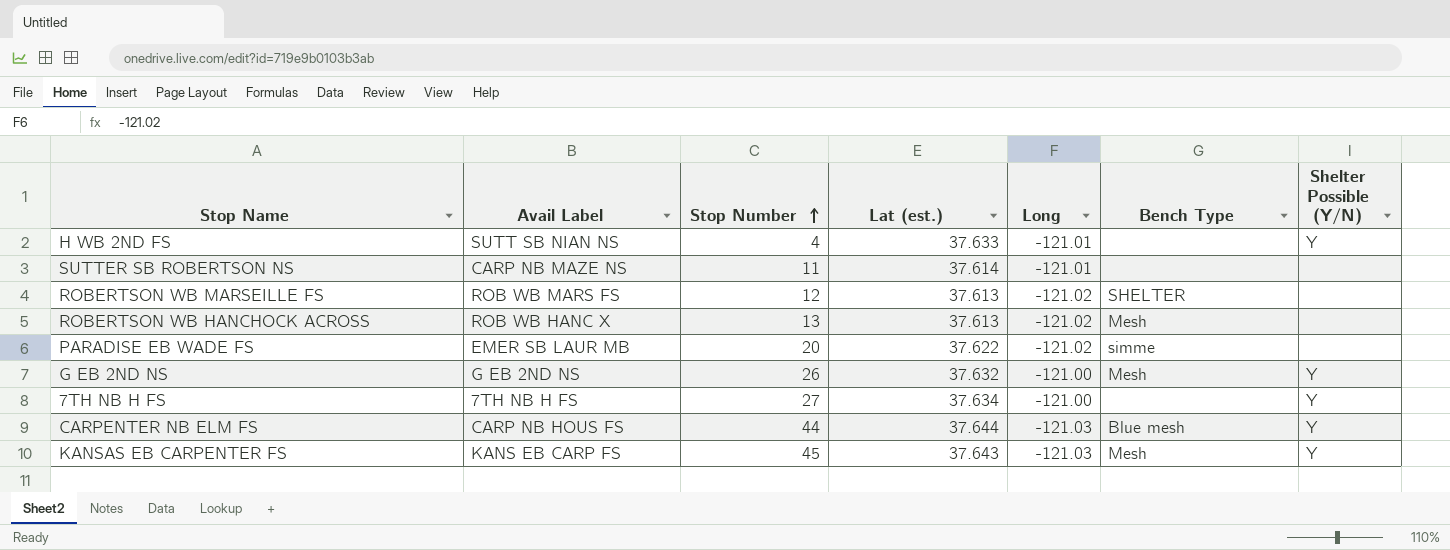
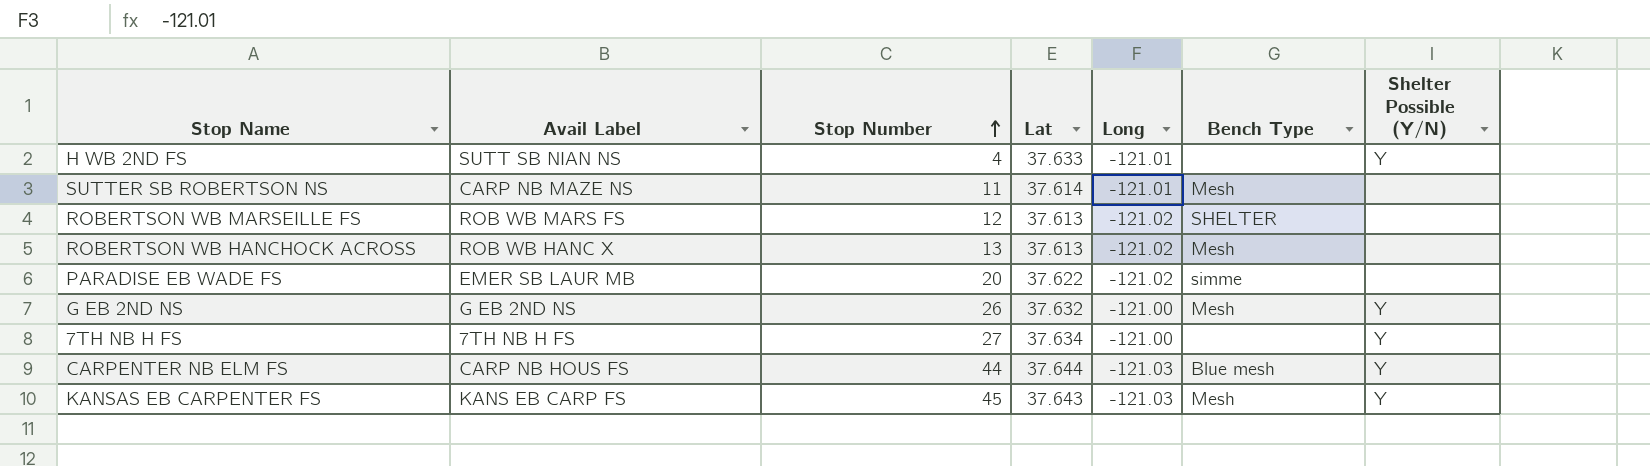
column name: Lat (est.) -> Lat
SUTTER SB ROBERTSON NS | Bench Type: none -> Mesh

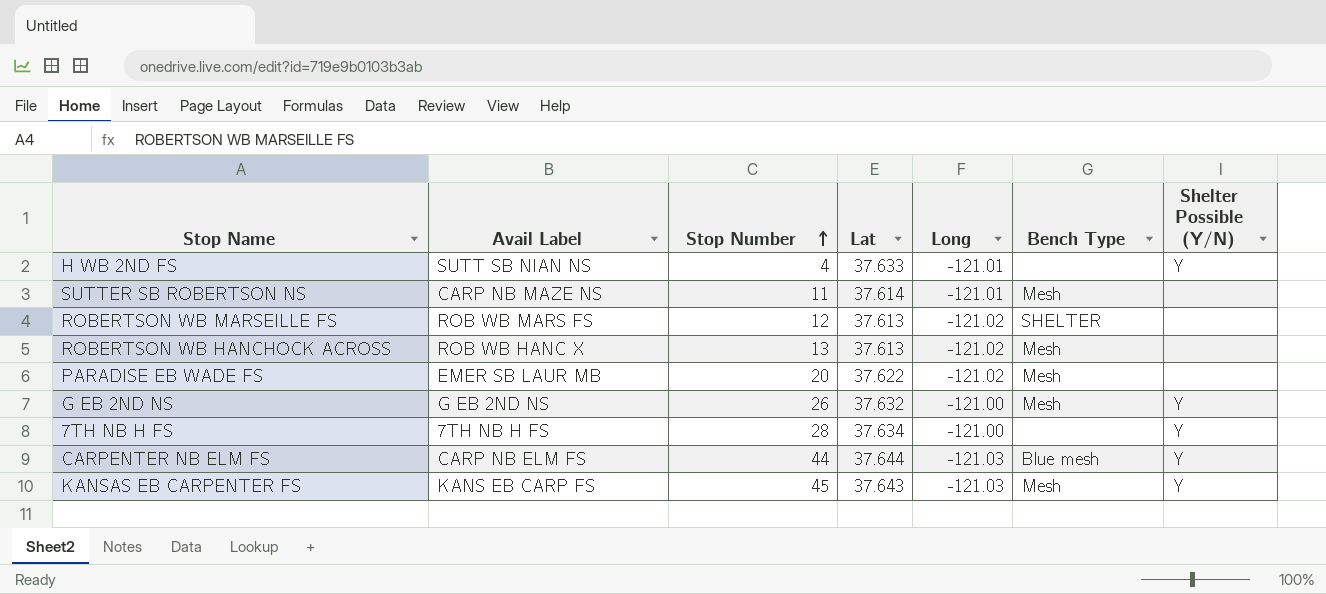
PARADISE EB WADE FS | Bench Type: simme -> Mesh
7TH NB H FS | Stop Number: 27 -> 28
CARPENTER NB ELM FS | Avail Label: CARP NB HOUS FS -> CARP NB ELM FS

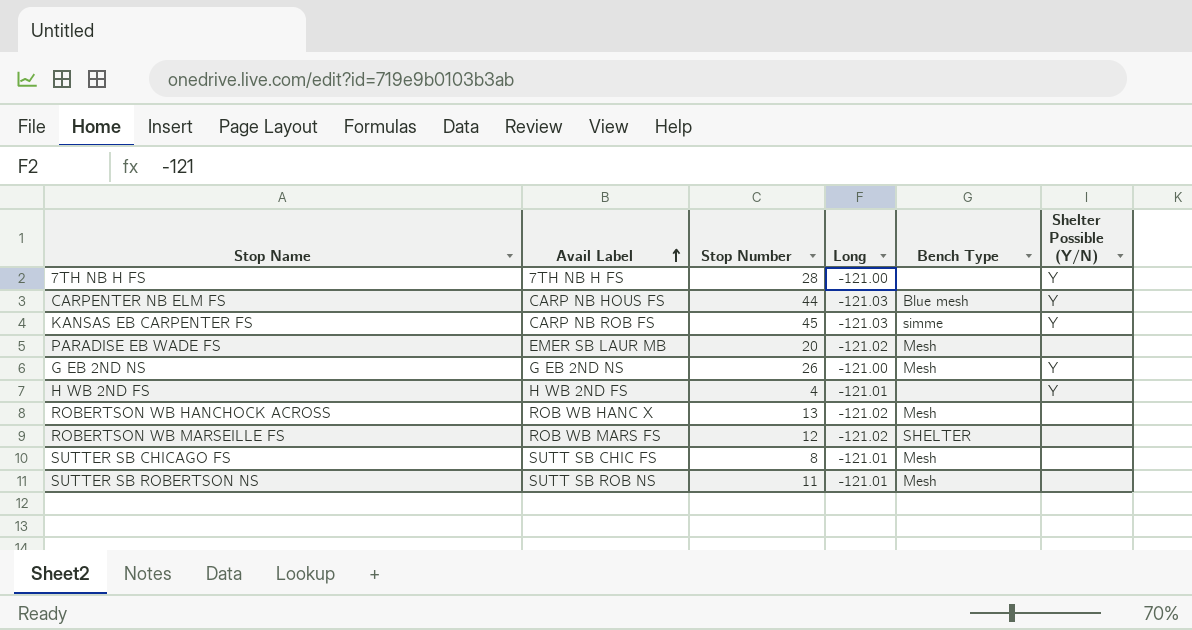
row order: Stop Number ascending -> Avail Label ascending
column Lat | position: 4 -> none
CARPENTER NB ELM FS | Avail Label: CARP NB ELM FS -> CARP NB HOUS FS
KANSAS EB CARPENTER FS | Avail Label: KANS EB CARP FS -> CARP NB ROB FS
KANSAS EB CARPENTER FS | Bench Type: Mesh -> simme
H WB 2ND FS | Avail Label: SUTT SB NIAN NS -> H WB 2ND FS
row SUTTER SB CHICAGO FS: none -> SUTT SB CHIC FS | 8 | -121.01 | Mesh | none
SUTTER SB ROBERTSON NS | Avail Label: CARP NB MAZE NS -> SUTT SB ROB NS

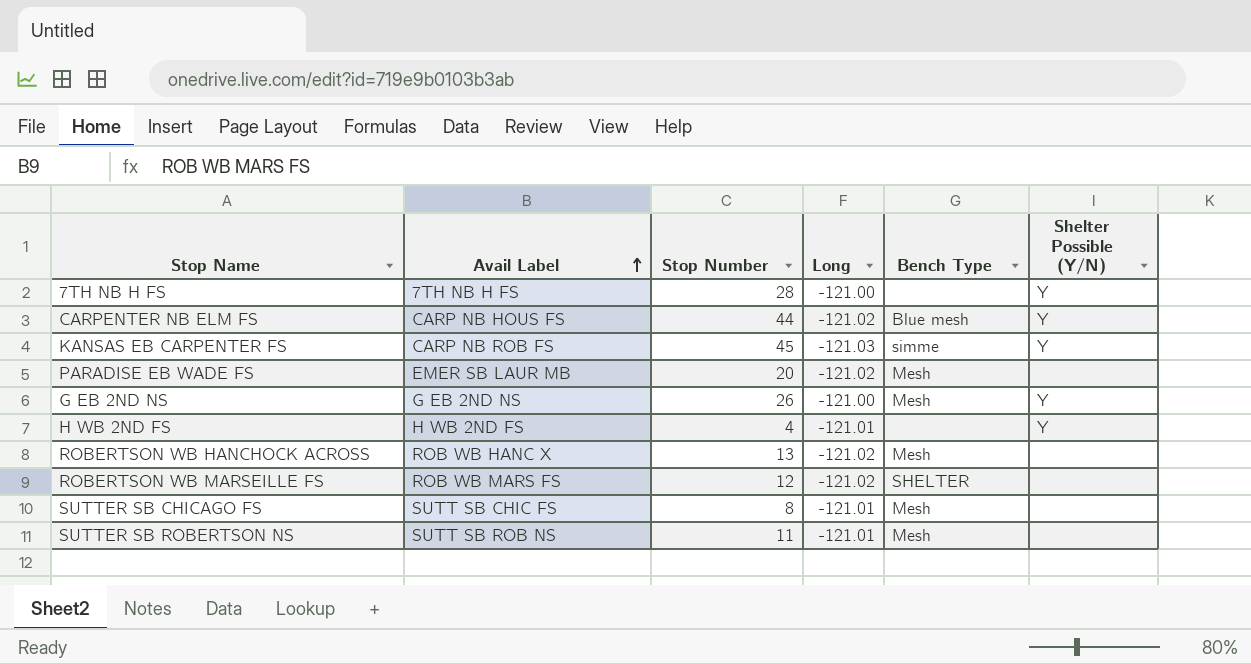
CARPENTER NB ELM FS | Long: -121.03 -> -121.02

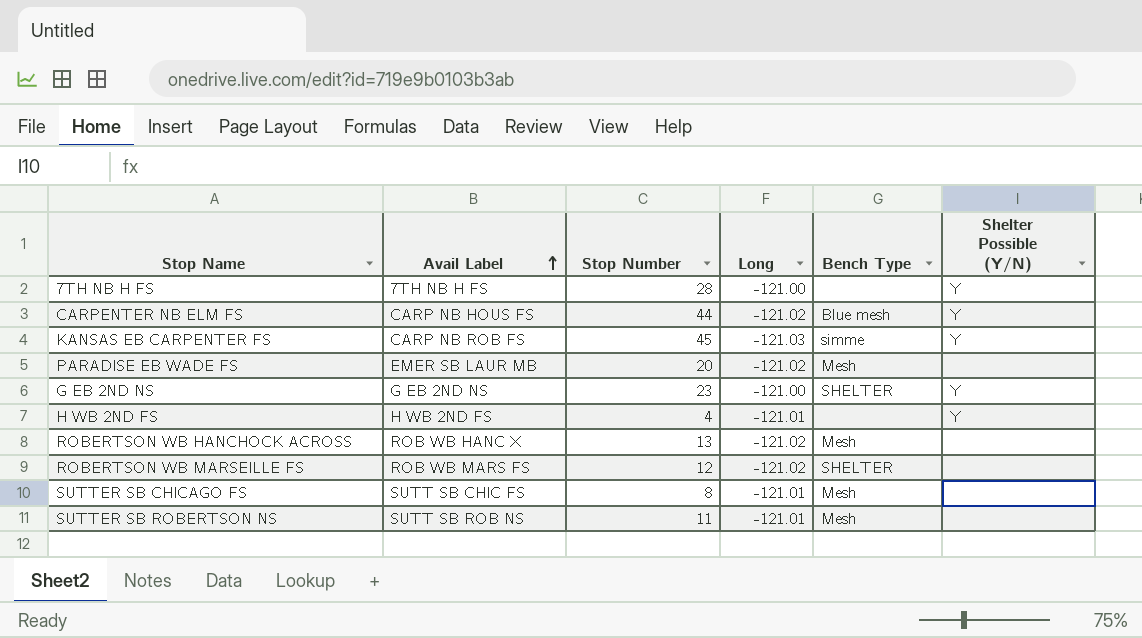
G EB 2ND NS | Stop Number: 26 -> 23
G EB 2ND NS | Bench Type: Mesh -> SHELTER

